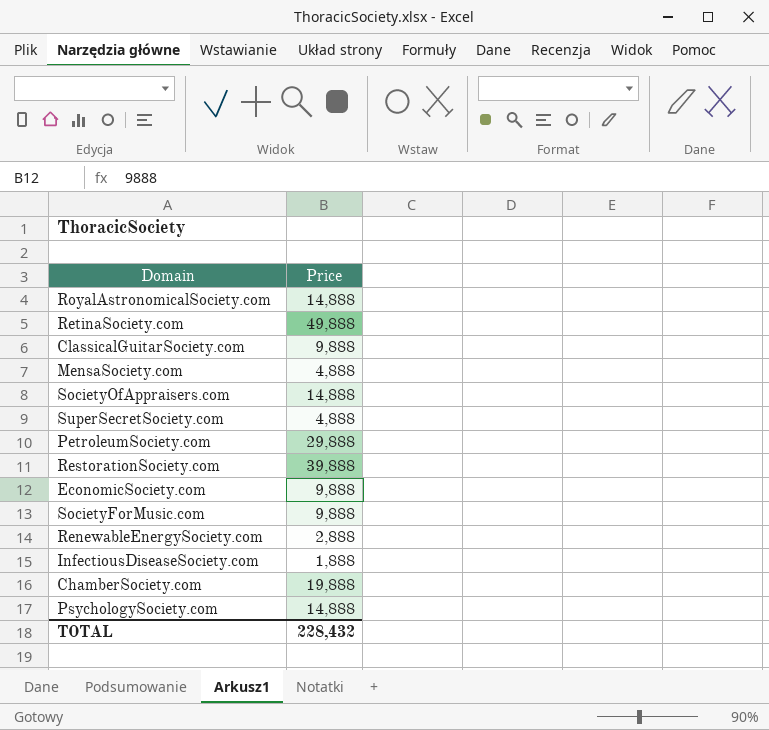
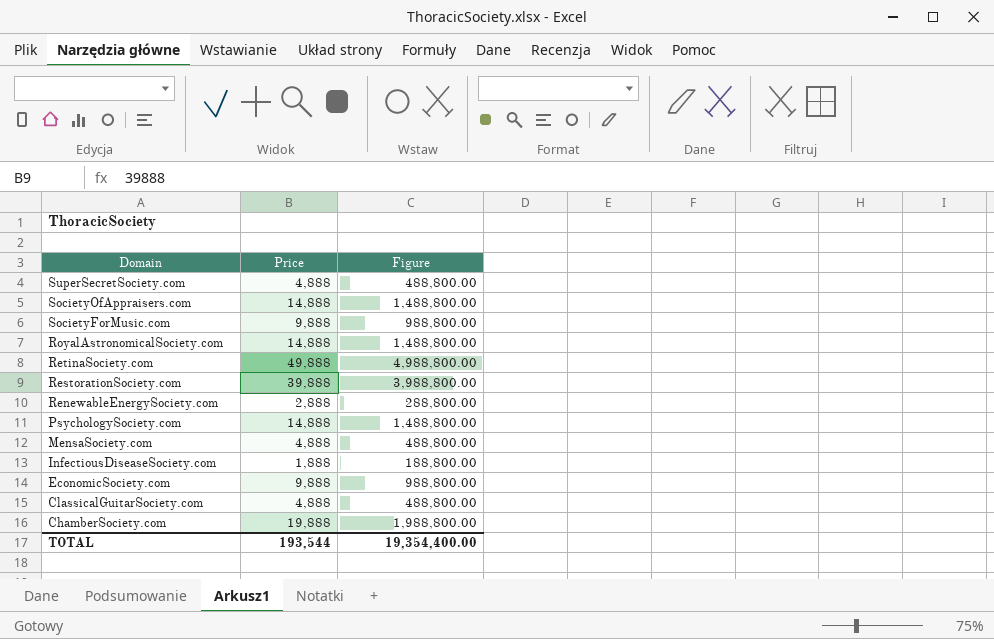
row order: none -> Domain descending
column Figure | formula: none -> [Price] * 100
row PetroleumSociety.com: 29,888 -> none
ClassicalGuitarSociety.com | Price: 9,888 -> 4,888
TOTAL | Price: 228,432 -> 193,544

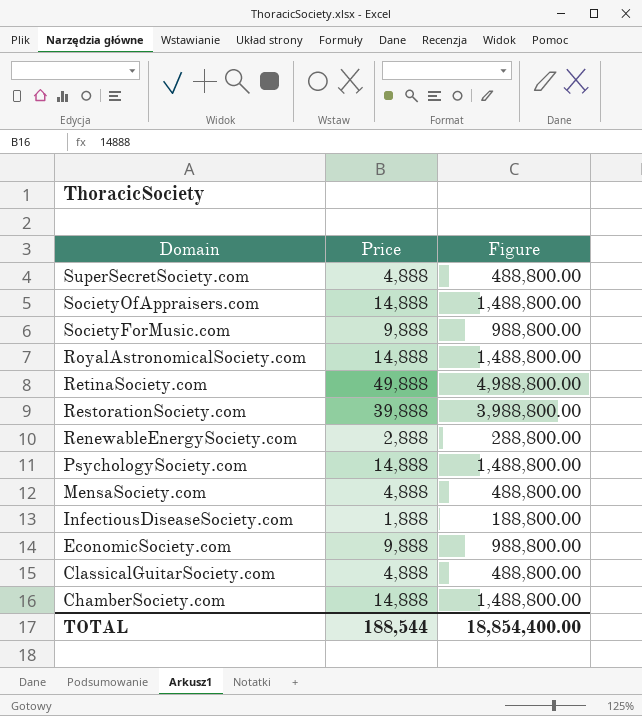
ChamberSociety.com | Price: 19,888 -> 14,888
ChamberSociety.com | Figure: 1,988,800.00 -> 1,488,800.00
TOTAL | Price: 193,544 -> 188,544
TOTAL | Figure: 19,354,400.00 -> 18,854,400.00

